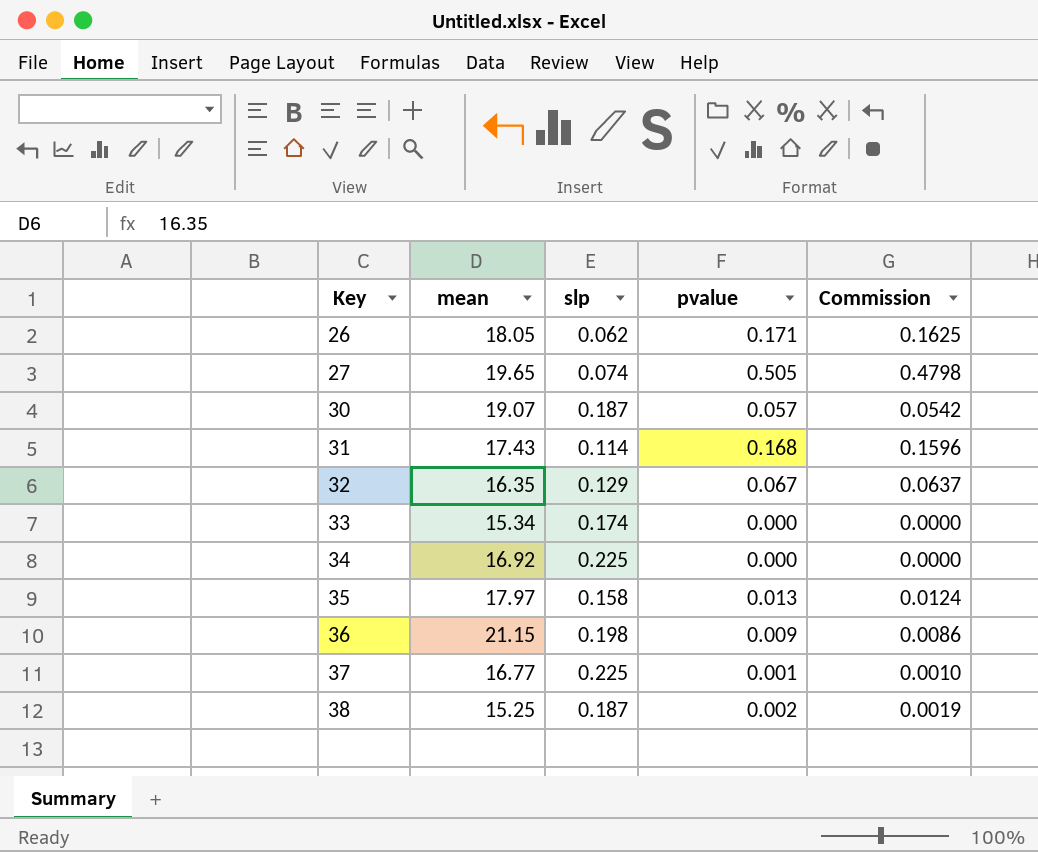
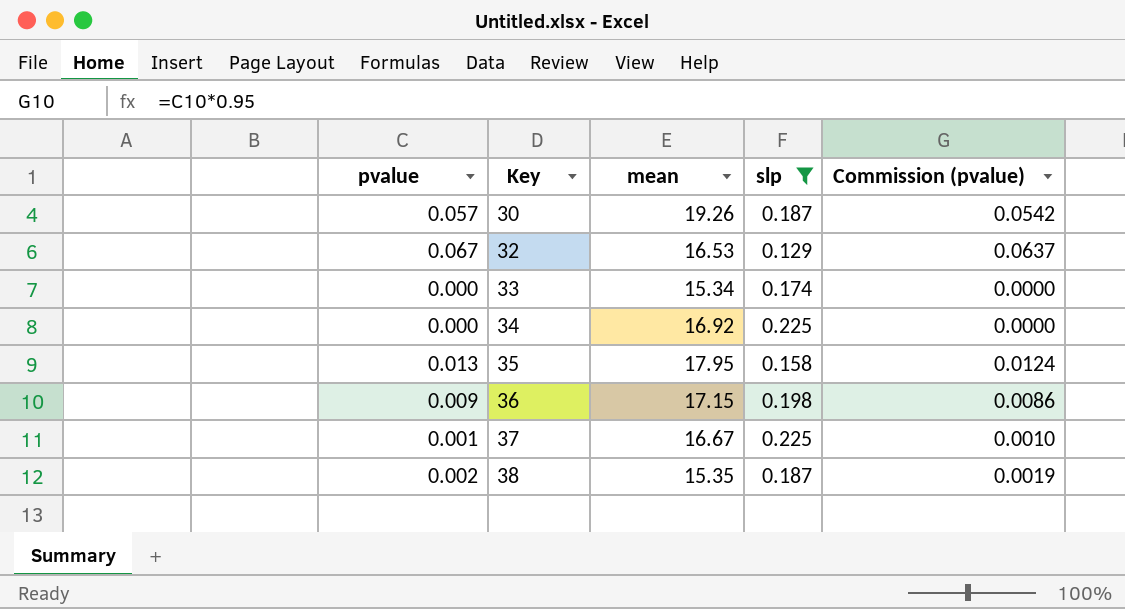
filter: none -> slp >= 0.129
column pvalue | position: 4 -> 1
column name: Commission -> Commission (pvalue)
30 | mean: 19.07 -> 19.26
32 | mean: 16.35 -> 16.53
35 | mean: 17.97 -> 17.95
36 | mean: 21.15 -> 17.15
37 | mean: 16.77 -> 16.67
38 | mean: 15.25 -> 15.35

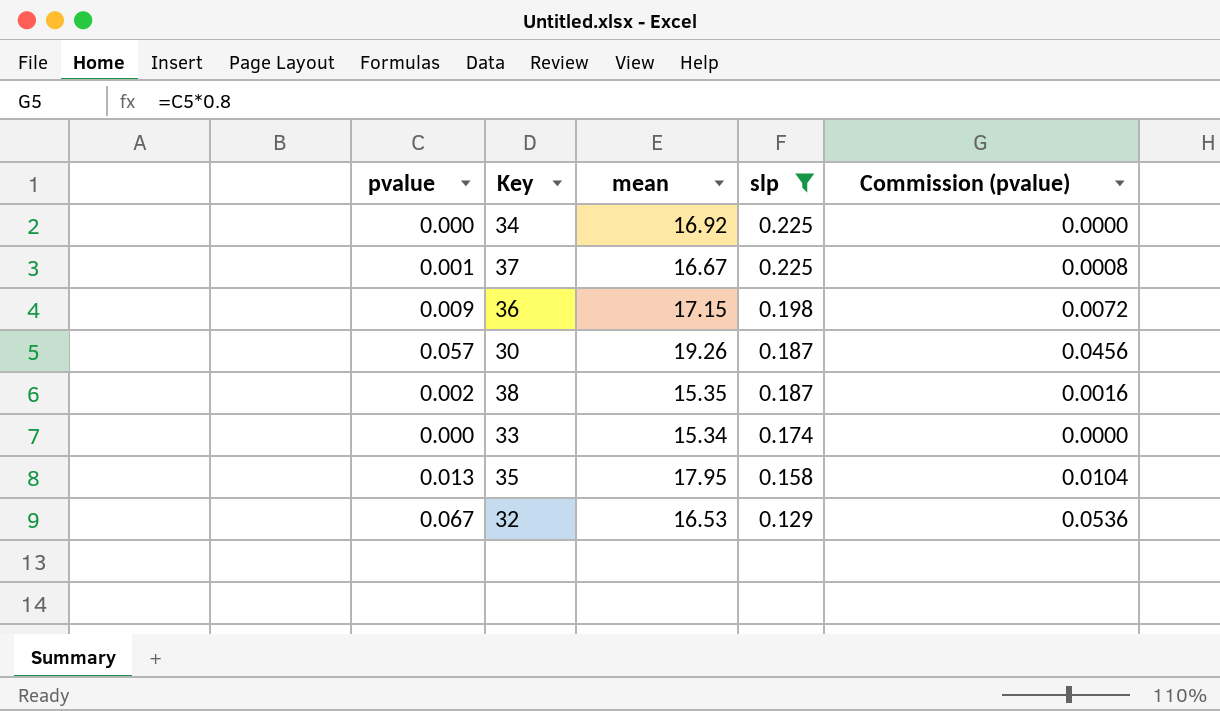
row order: Key ascending -> slp descending
column Commission (pvalue) | formula: [pvalue] * 0.95 -> [pvalue] * 0.8

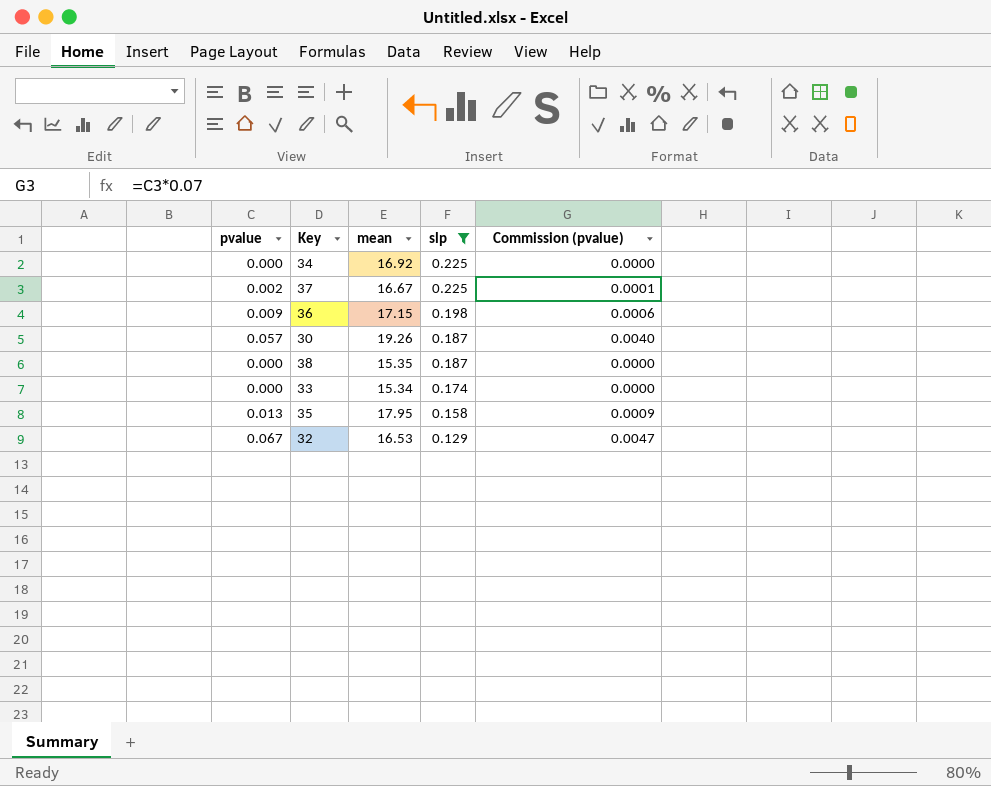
column Commission (pvalue) | formula: [pvalue] * 0.8 -> [pvalue] * 0.07
37 | pvalue: 0.001 -> 0.002
38 | pvalue: 0.002 -> 0.000

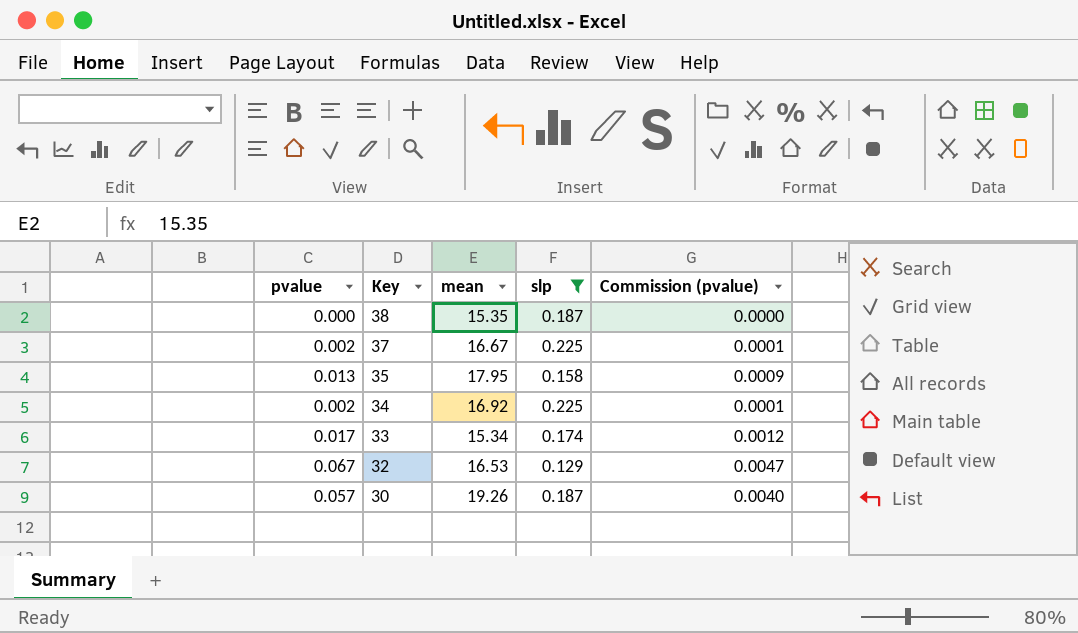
row order: slp descending -> Key descending
row 36: 0.009 | 17.15 | 0.198 | 0.0006 -> none
34 | pvalue: 0.000 -> 0.002
34 | Commission (pvalue): 0.0000 -> 0.0001
33 | pvalue: 0.000 -> 0.017
33 | Commission (pvalue): 0.0000 -> 0.0012

